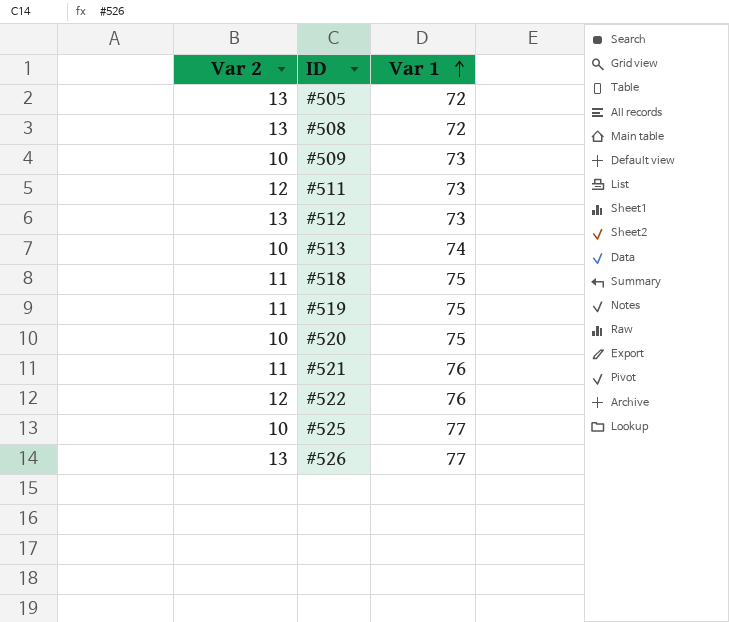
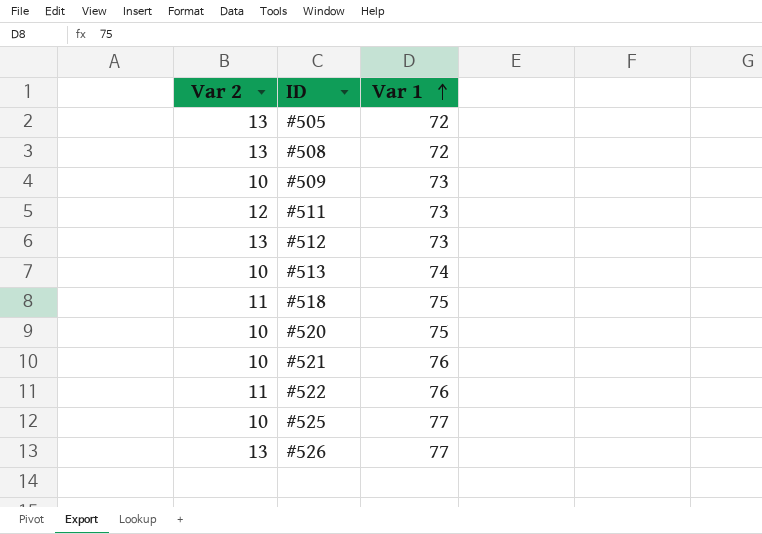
row #519: 11 | 75 -> none
#521 | Var 2: 11 -> 10
#522 | Var 2: 12 -> 11

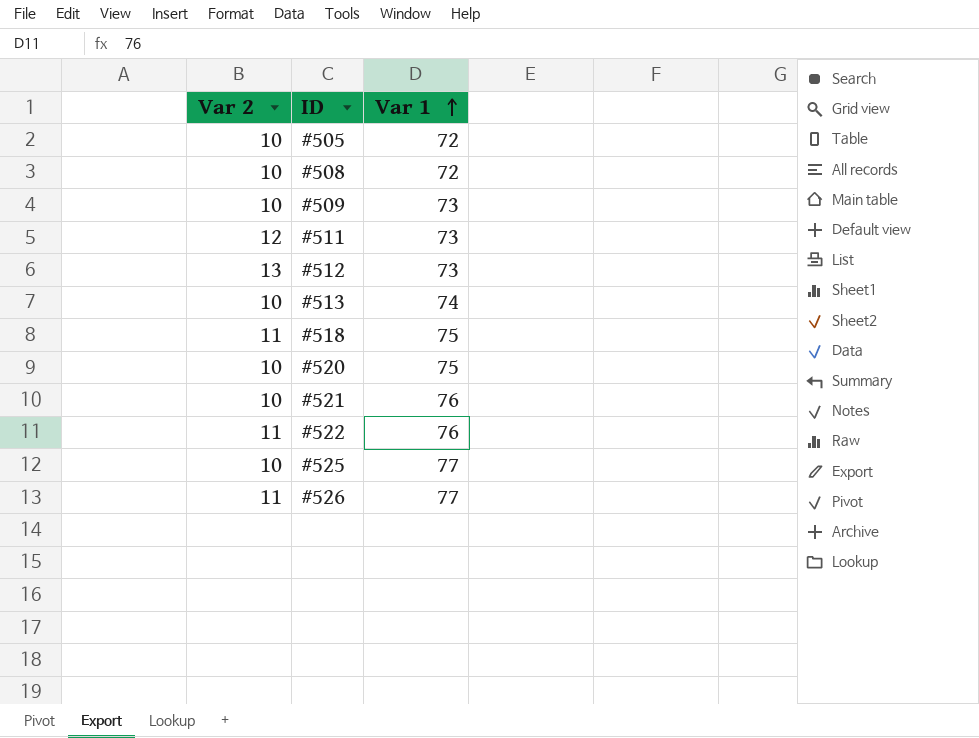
#505 | Var 2: 13 -> 10
#508 | Var 2: 13 -> 10
#526 | Var 2: 13 -> 11

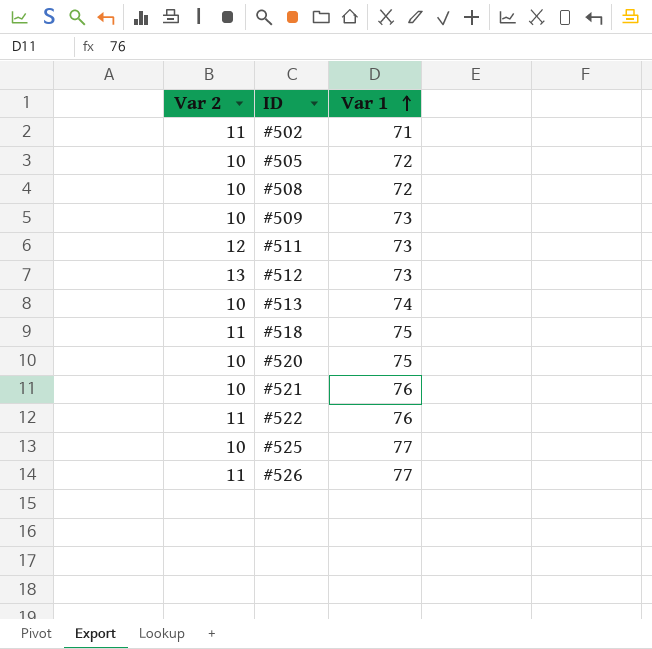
row #502: none -> 11 | 71

